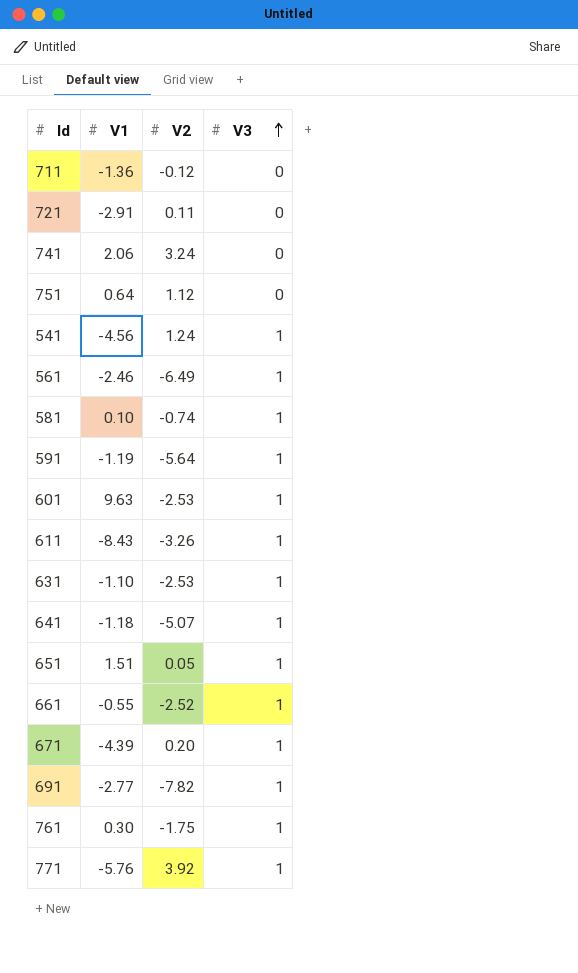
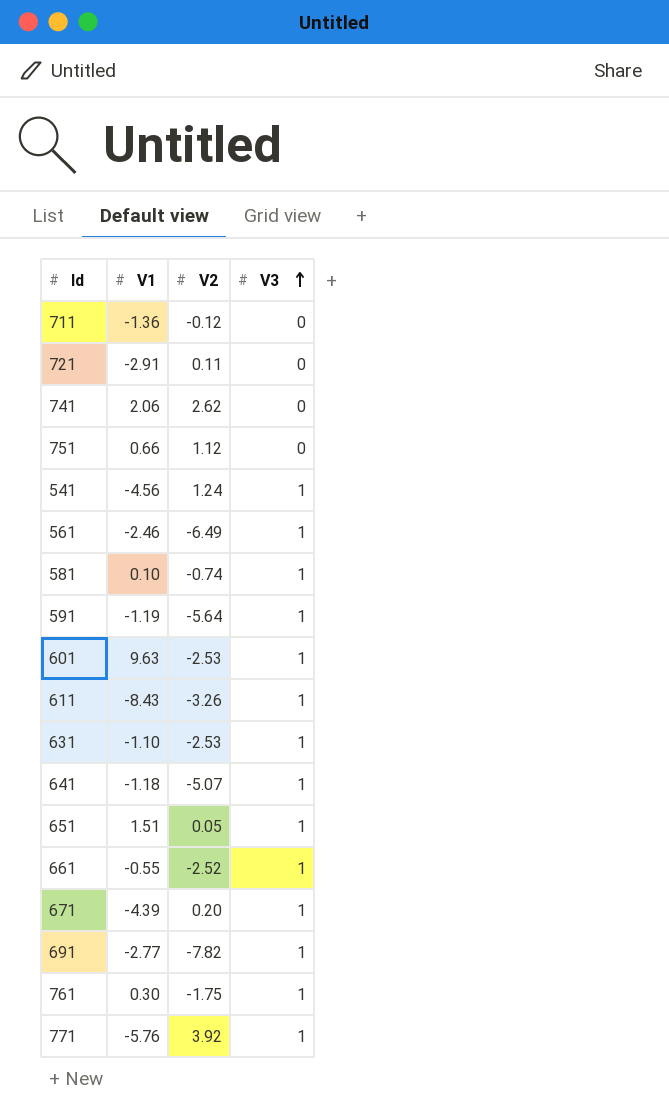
741 | V2: 3.24 -> 2.62
751 | V1: 0.64 -> 0.66

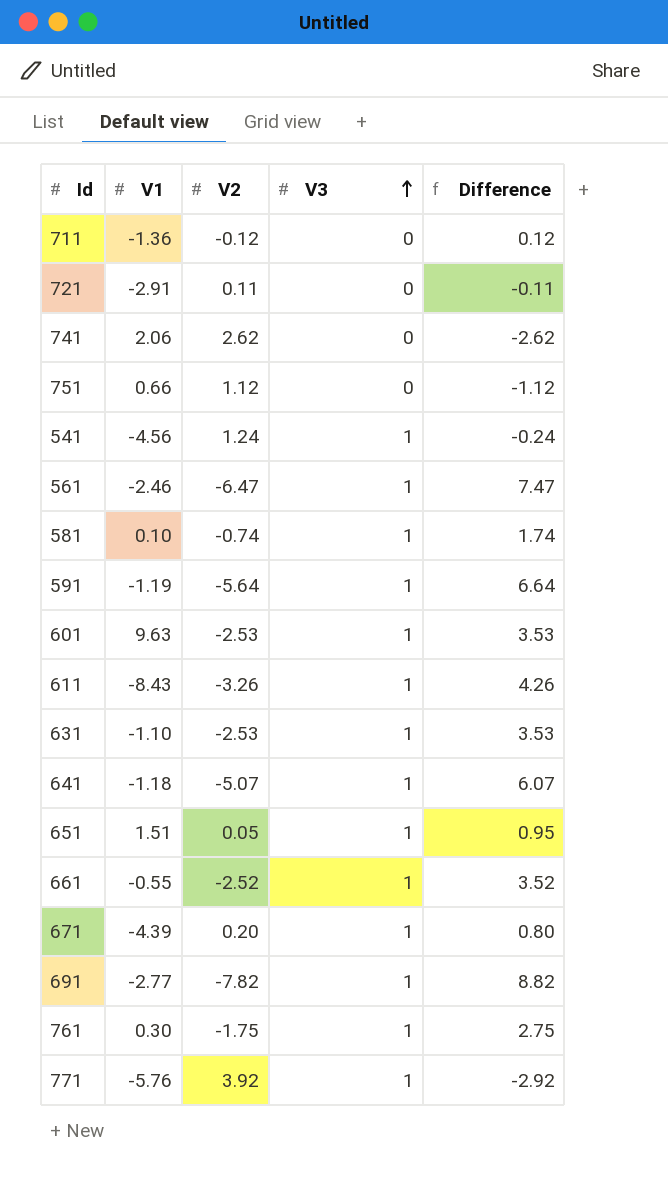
column Difference | formula: none -> [V3] - [V2]
561 | V2: -6.49 -> -6.47

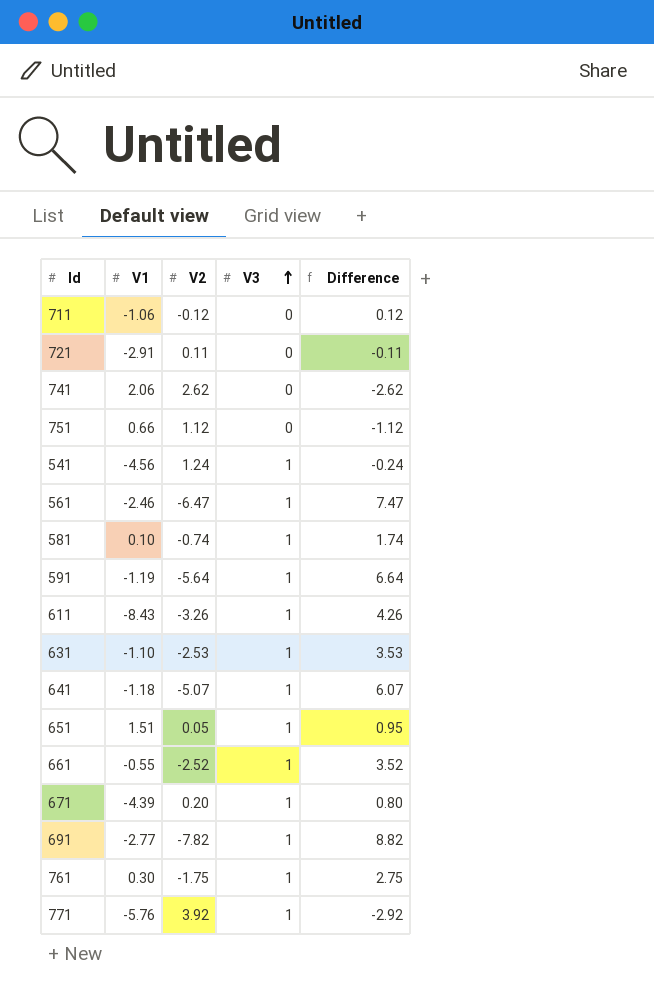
row 601: 9.63 | -2.53 | 1 | 3.53 -> none
711 | V1: -1.36 -> -1.06

